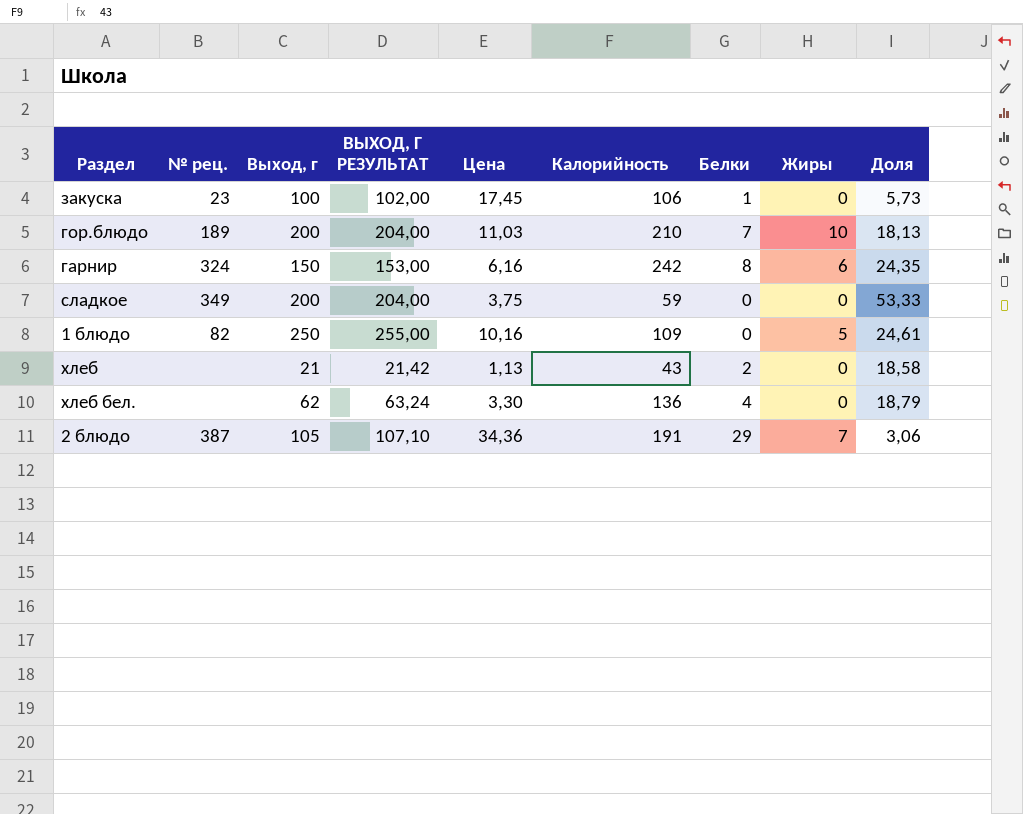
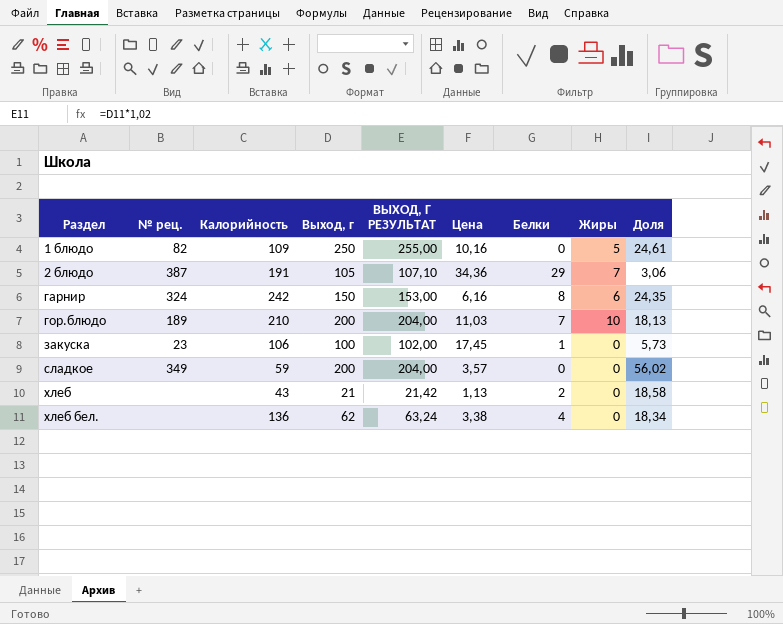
row order: none -> Раздел ascending
column Калорийность | position: 6 -> 3
сладкое | Цена: 3,75 -> 3,57
сладкое | Доля: 53,33 -> 56,02
хлеб бел. | Цена: 3,30 -> 3,38
хлеб бел. | Доля: 18,79 -> 18,34

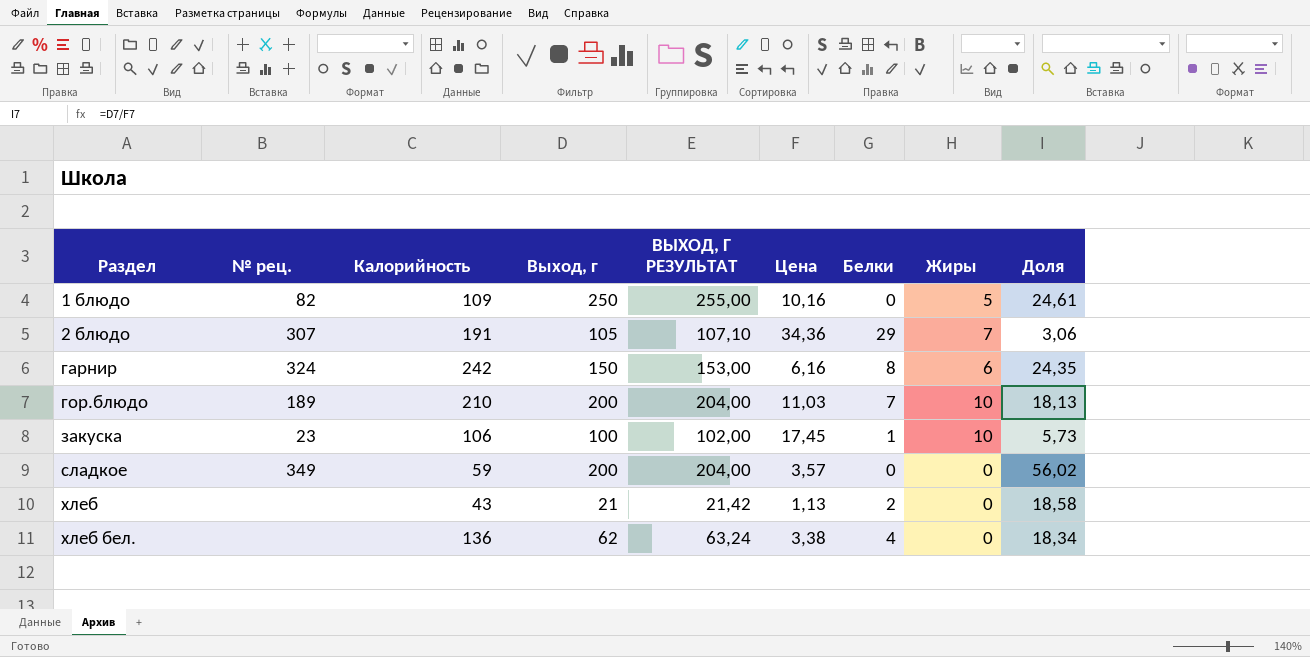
2 блюдо | № рец.: 387 -> 307
закуска | Жиры: 0 -> 10

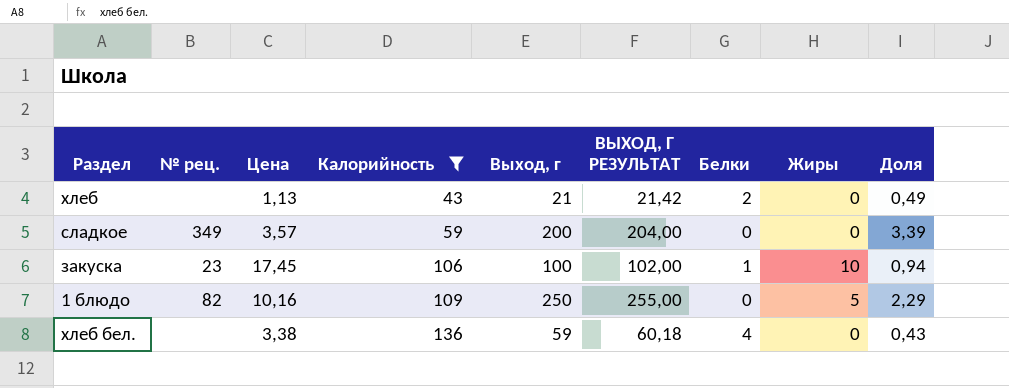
filter: none -> Калорийность <= 136
row order: Раздел ascending -> Калорийность ascending
column Цена | position: 6 -> 3
column Доля | formula: [Выход, г] / [Цена] -> [Выход, г] / [Калорийность]
хлеб бел. | Выход, г: 62 -> 59
хлеб бел. | ВЫХОД, Г РЕЗУЛЬТАТ: 63,24 -> 60,18

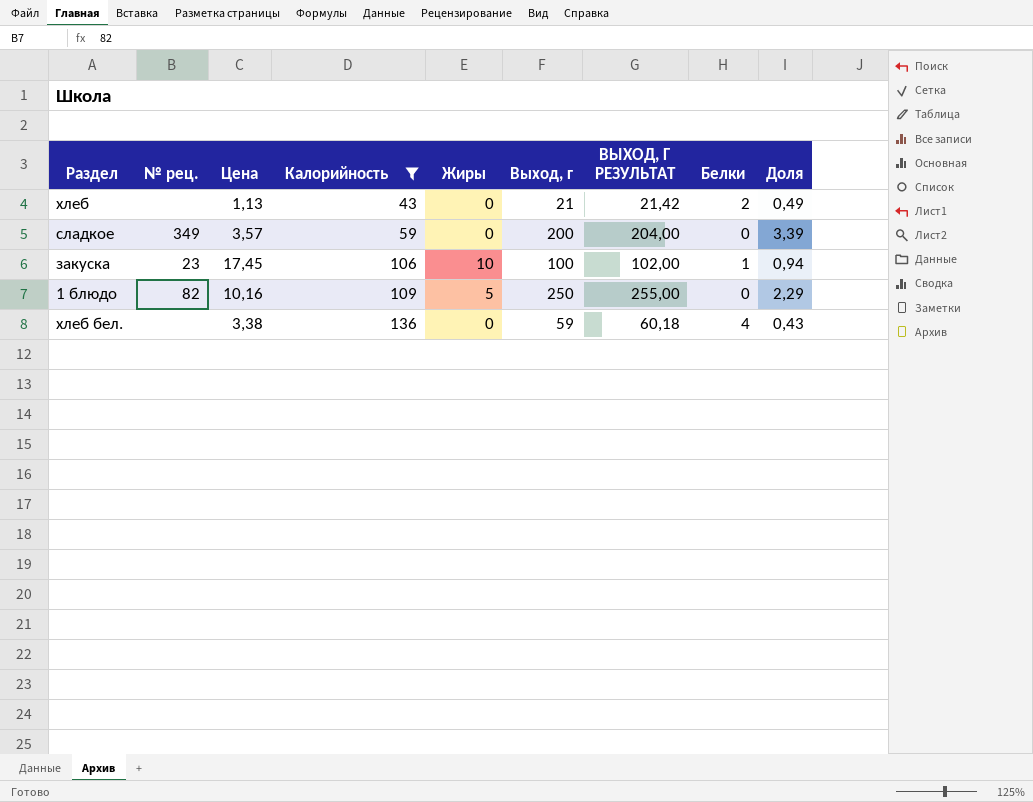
column Жиры | position: 8 -> 5

